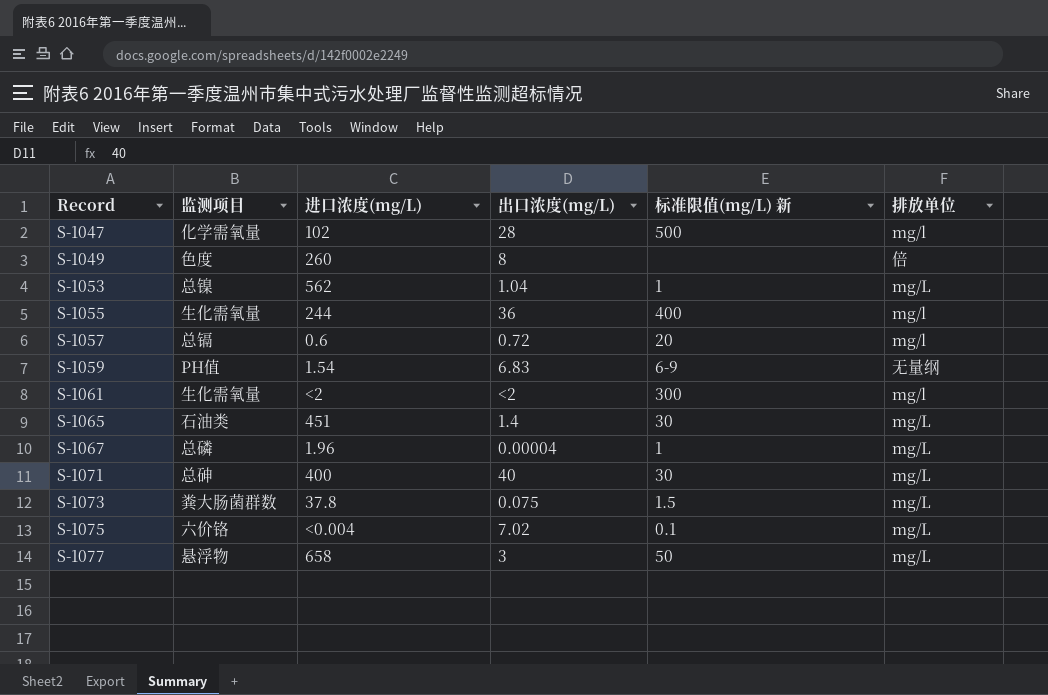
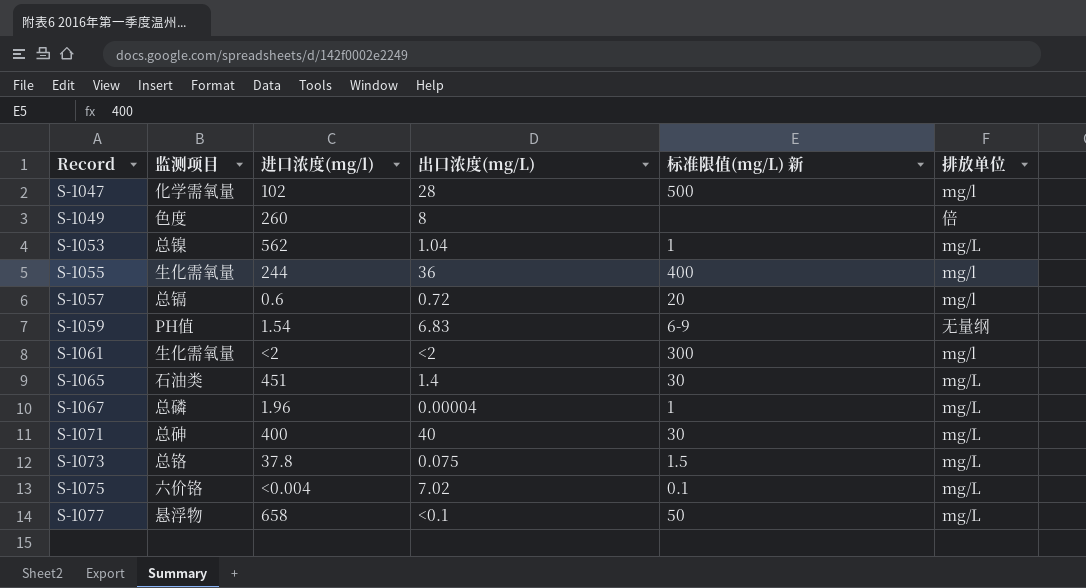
column name: 进口浓度(mg/L) -> 进口浓度(mg/l)
S-1073 | 监测项目: 粪大肠菌群数 -> 总铬
S-1077 | 出口浓度(mg/L): 3 -> <0.1

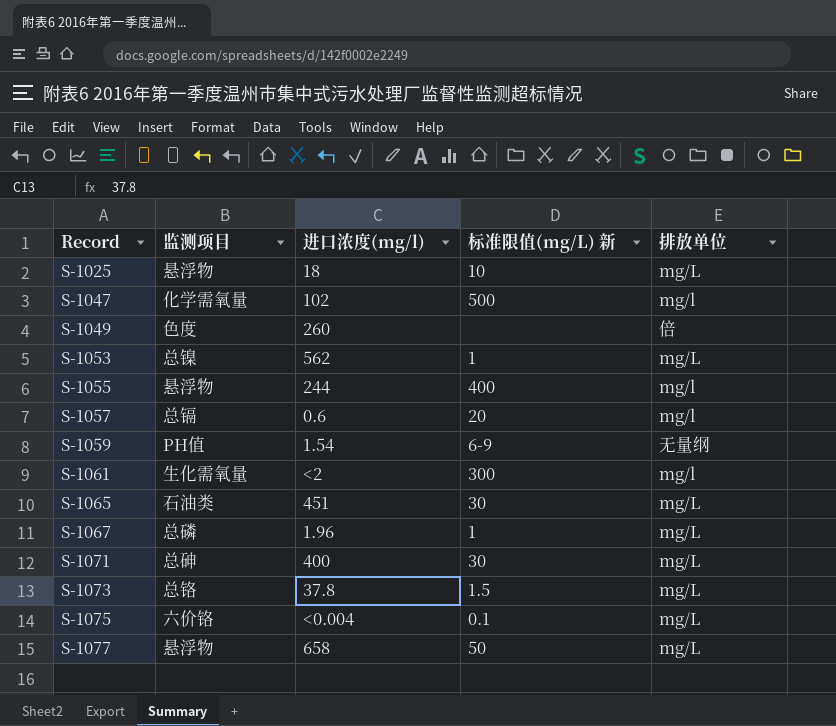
column 出口浓度(mg/L) | position: 4 -> none
row S-1025: none -> 悬浮物 | 18 | 10 | mg/L
S-1055 | 监测项目: 生化需氧量 -> 悬浮物

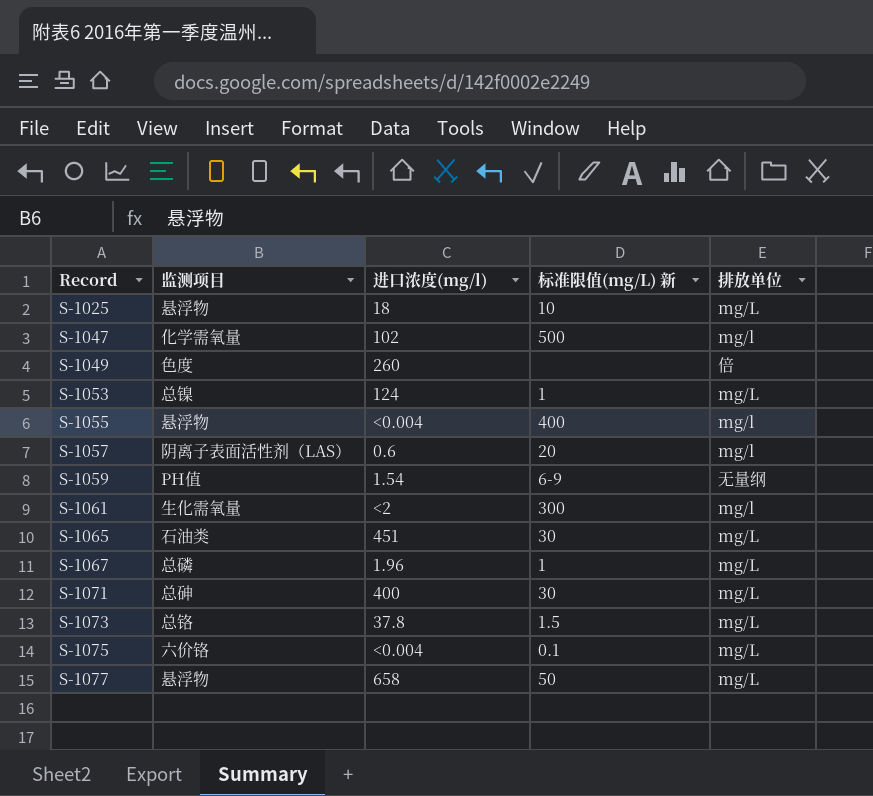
S-1053 | 进口浓度(mg/l): 562 -> 124
S-1055 | 进口浓度(mg/l): 244 -> <0.004
S-1057 | 监测项目: 总镉 -> 阴离子表面活性剂（LAS）

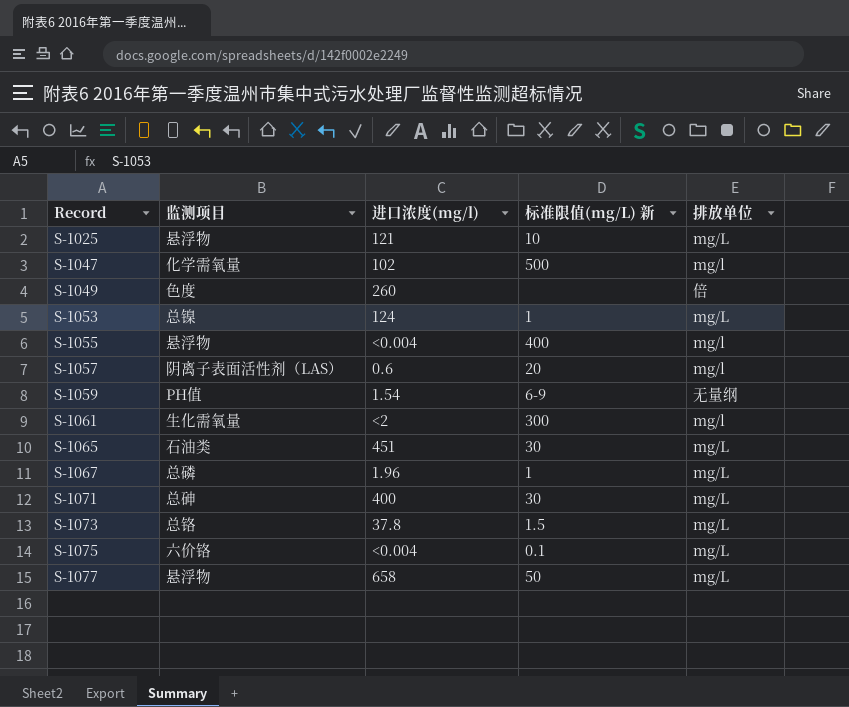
S-1025 | 进口浓度(mg/l): 18 -> 121

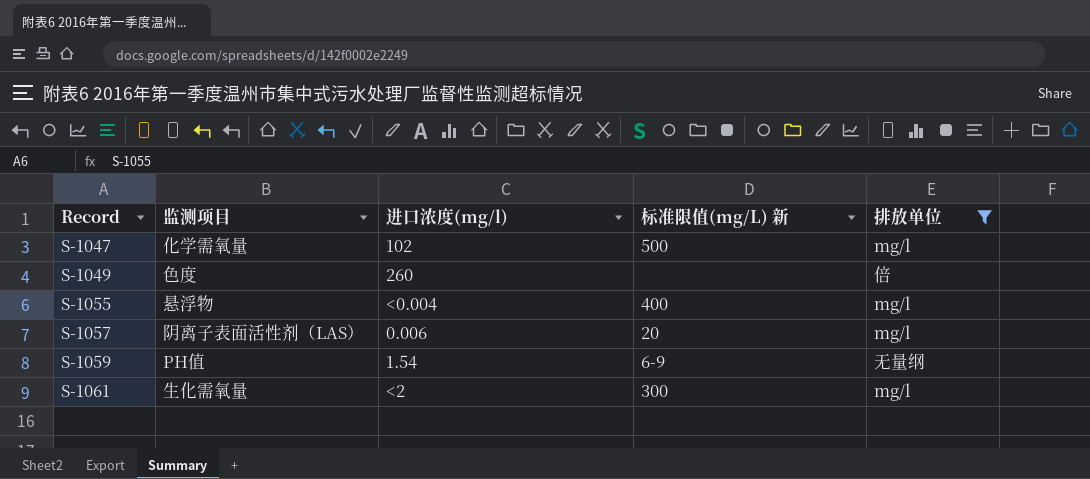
filter: none -> 排放单位 != mg/L
S-1057 | 进口浓度(mg/l): 0.6 -> 0.006

